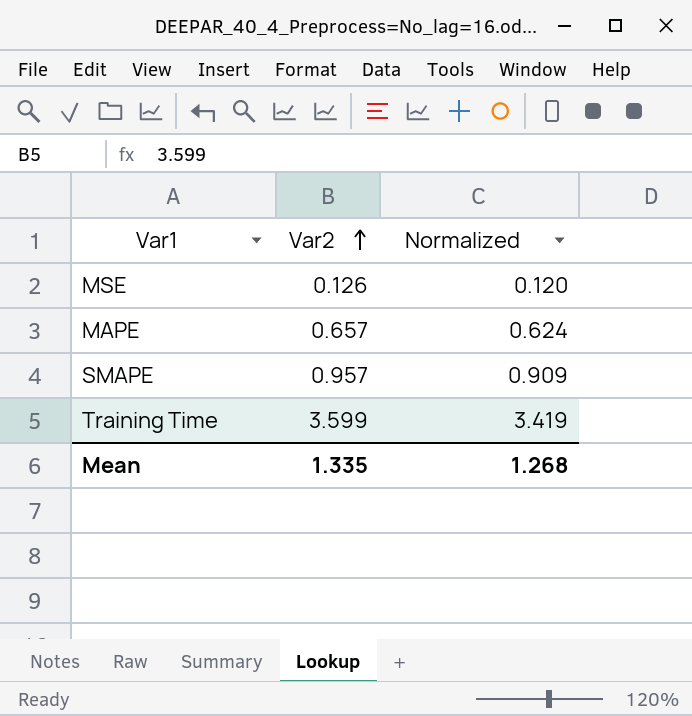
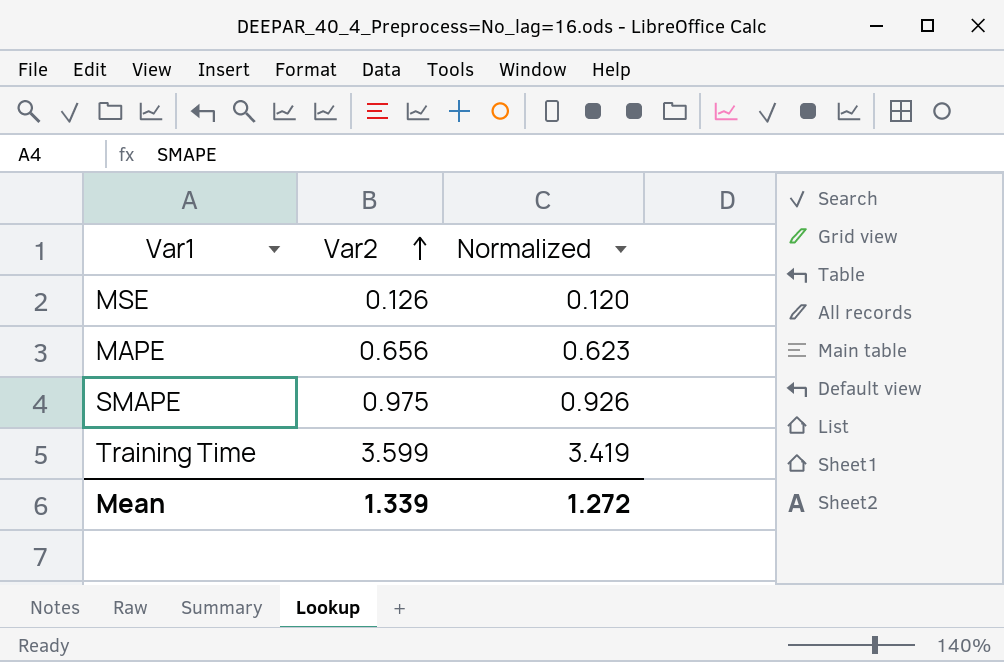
MAPE | Var2: 0.657 -> 0.656
MAPE | Normalized: 0.624 -> 0.623
SMAPE | Var2: 0.957 -> 0.975
SMAPE | Normalized: 0.909 -> 0.926
Mean | Var2: 1.335 -> 1.339
Mean | Normalized: 1.268 -> 1.272

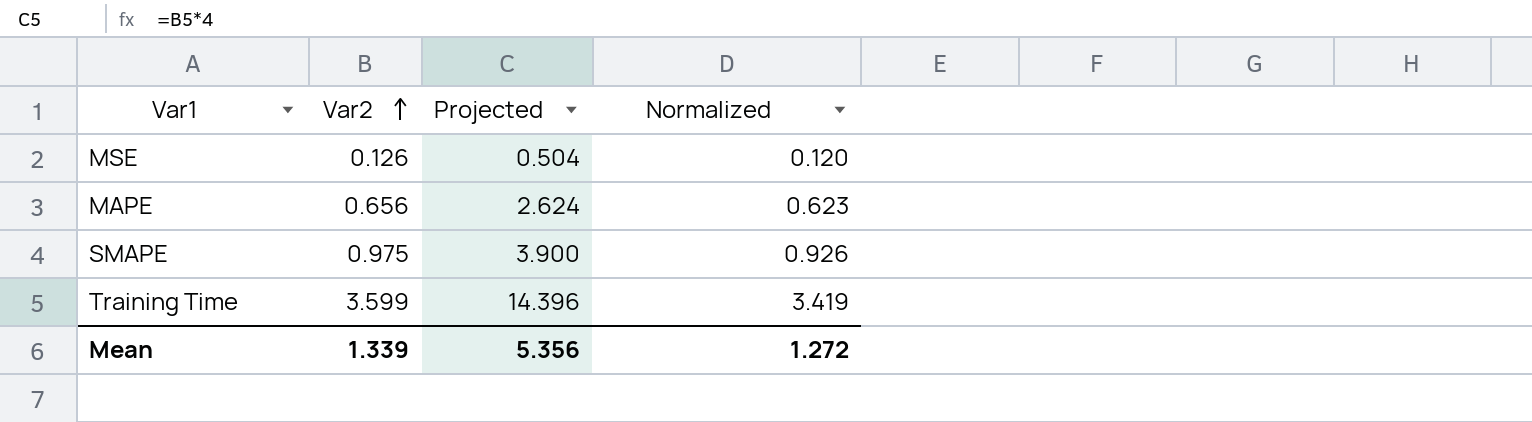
column Projected | formula: none -> [Var2] * 4

